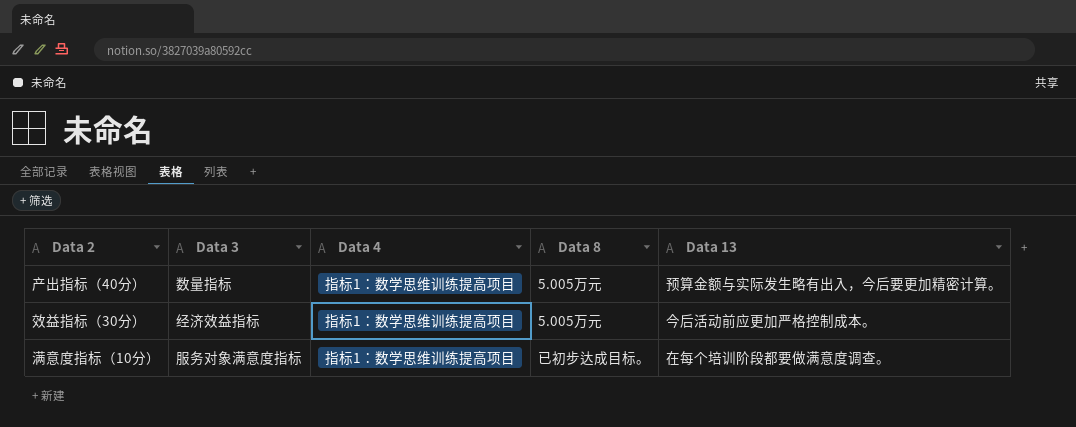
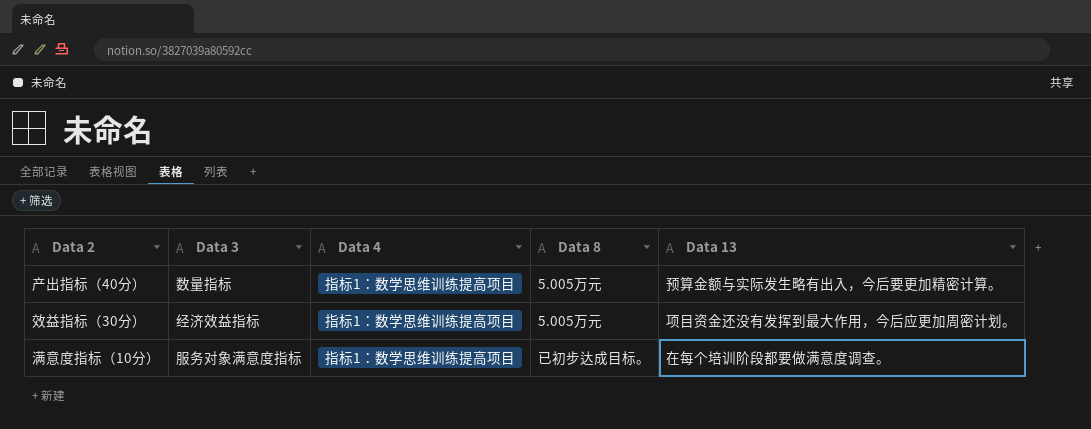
效益指标（30分） | Data 13: 今后活动前应更加严格控制成本。 -> 项目资金还没有发挥到最大作用，今后应更加周密计划。

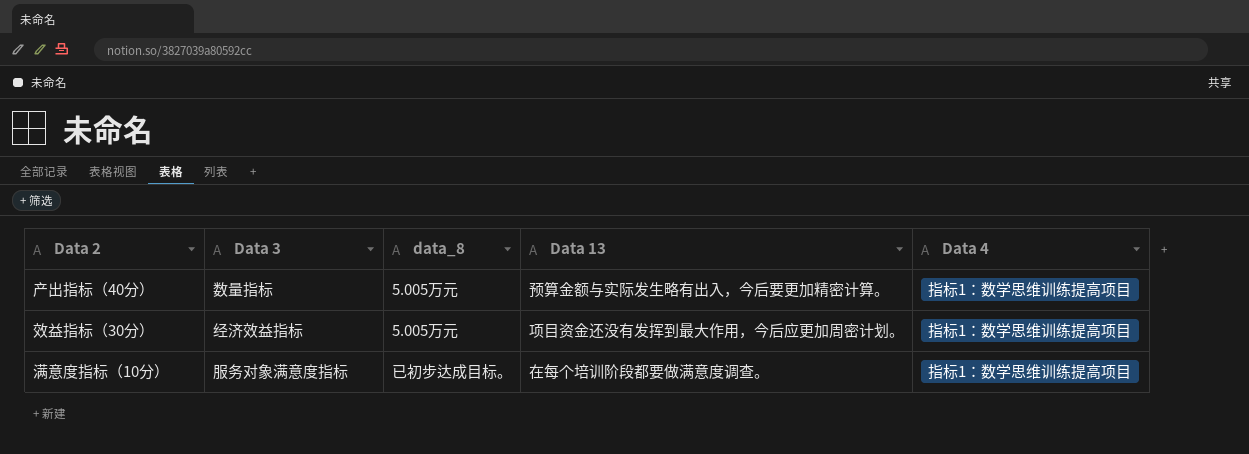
column name: Data 8 -> data_8
column Data 4 | position: 3 -> 5

